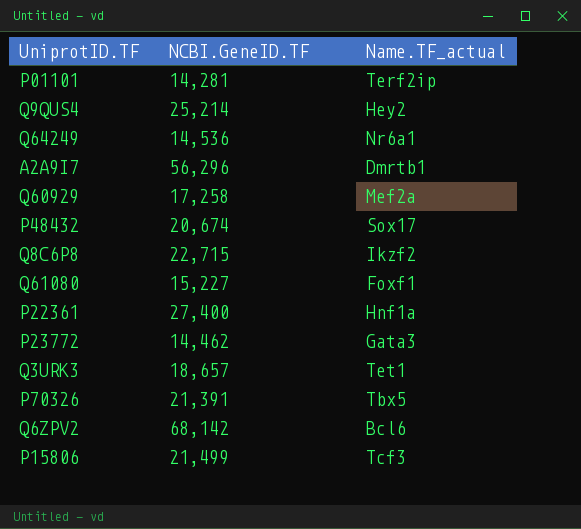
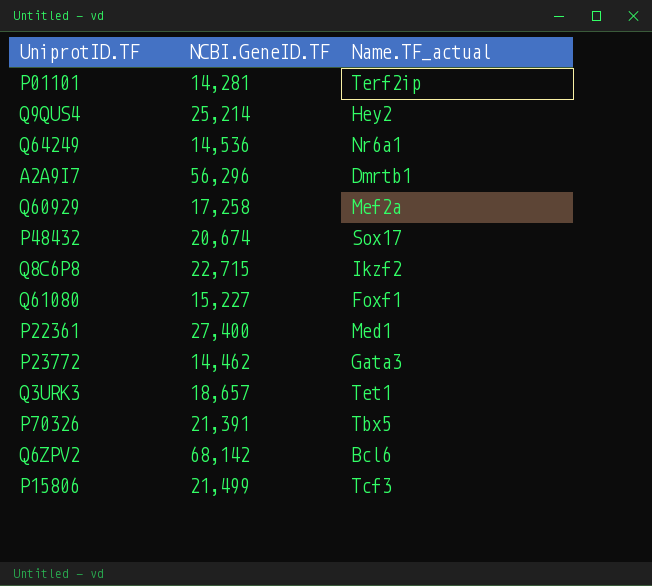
P22361 | Name.TF_actual: Hnf1a -> Med1

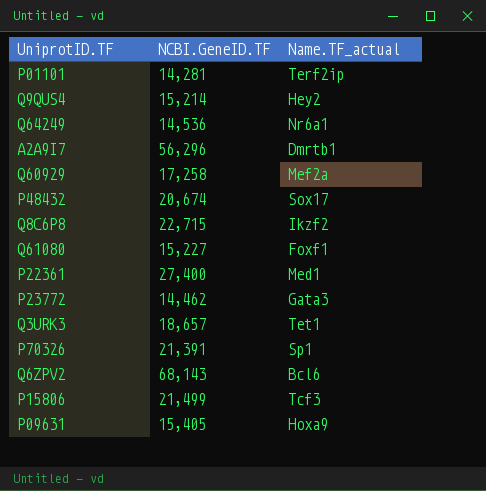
Q9QUS4 | NCBI.GeneID.TF: 25,214 -> 15,214
P70326 | Name.TF_actual: Tbx5 -> Sp1
Q6ZPV2 | NCBI.GeneID.TF: 68,142 -> 68,143
row P09631: none -> 15,405 | Hoxa9

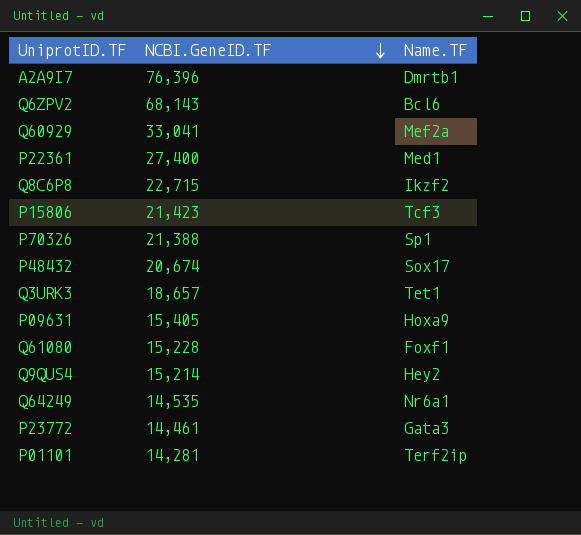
row order: none -> NCBI.GeneID.TF descending
column name: Name.TF_actual -> Name.TF
A2A9I7 | NCBI.GeneID.TF: 56,296 -> 76,396
Q60929 | NCBI.GeneID.TF: 17,258 -> 33,041
P15806 | NCBI.GeneID.TF: 21,499 -> 21,423
P70326 | NCBI.GeneID.TF: 21,391 -> 21,388
Q61080 | NCBI.GeneID.TF: 15,227 -> 15,228
Q64249 | NCBI.GeneID.TF: 14,536 -> 14,535
P23772 | NCBI.GeneID.TF: 14,462 -> 14,461

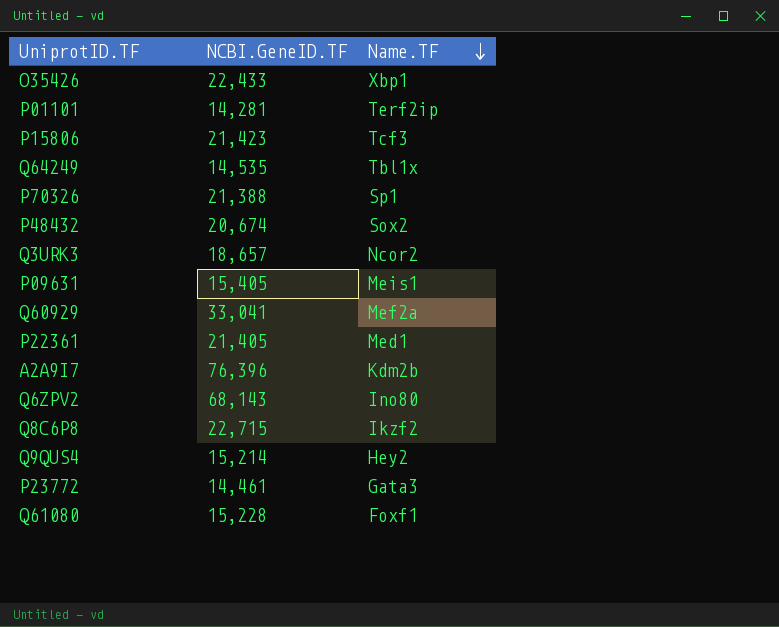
row order: NCBI.GeneID.TF descending -> Name.TF descending
row O35426: none -> 22,433 | Xbp1
Q64249 | Name.TF: Nr6a1 -> Tbl1x
P48432 | Name.TF: Sox17 -> Sox2
Q3URK3 | Name.TF: Tet1 -> Ncor2
P09631 | Name.TF: Hoxa9 -> Meis1
P22361 | NCBI.GeneID.TF: 27,400 -> 21,405
A2A9I7 | Name.TF: Dmrtb1 -> Kdm2b
Q6ZPV2 | Name.TF: Bcl6 -> Ino80

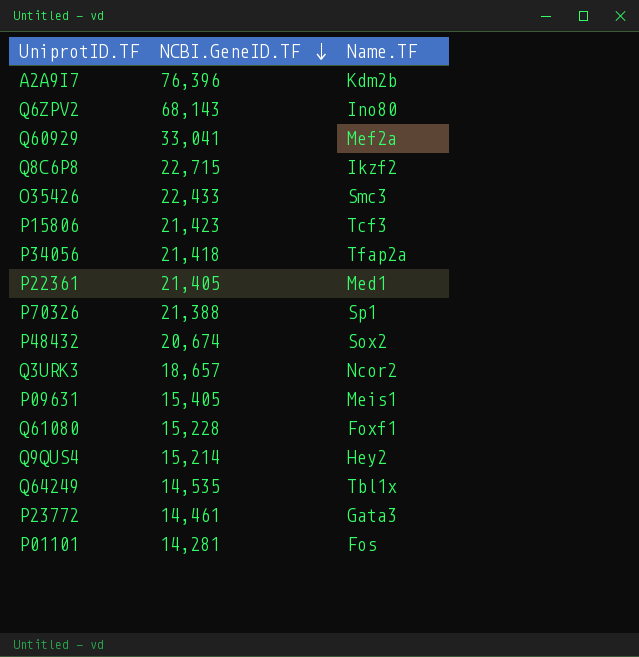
row order: Name.TF descending -> NCBI.GeneID.TF descending
O35426 | Name.TF: Xbp1 -> Smc3
row P34056: none -> 21,418 | Tfap2a
P01101 | Name.TF: Terf2ip -> Fos

